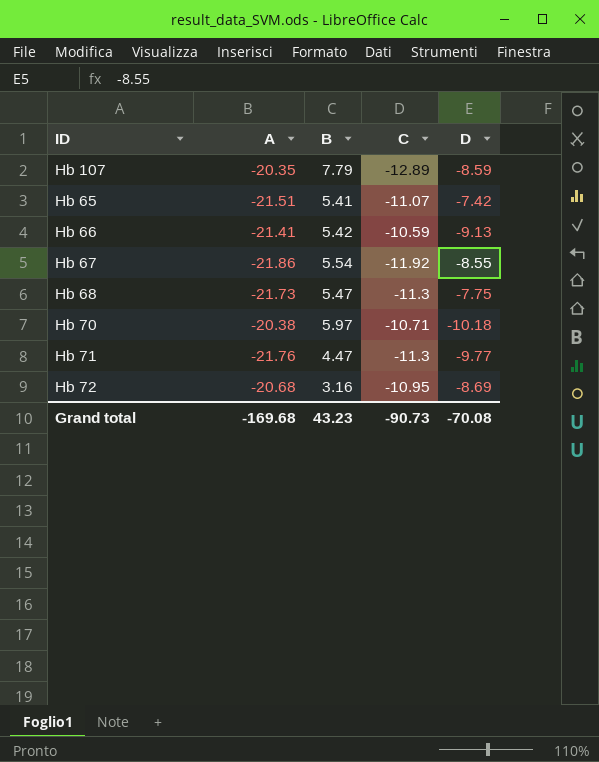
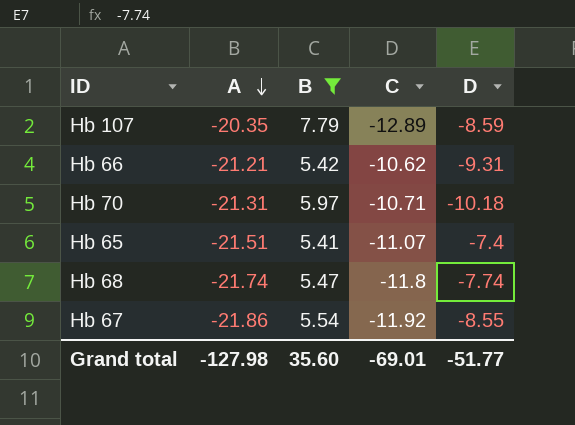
filter: none -> B >= 5.41
row order: none -> A descending
Hb 66 | A: -21.41 -> -21.21
Hb 66 | C: -10.59 -> -10.62
Hb 66 | D: -9.13 -> -9.31
Hb 70 | A: -20.38 -> -21.31
Hb 65 | D: -7.42 -> -7.4
Hb 68 | A: -21.73 -> -21.74
Hb 68 | C: -11.3 -> -11.8
Hb 68 | D: -7.75 -> -7.74
Grand total | A: -169.68 -> -127.98
Grand total | B: 43.23 -> 35.60
Grand total | C: -90.73 -> -69.01
Grand total | D: -70.08 -> -51.77

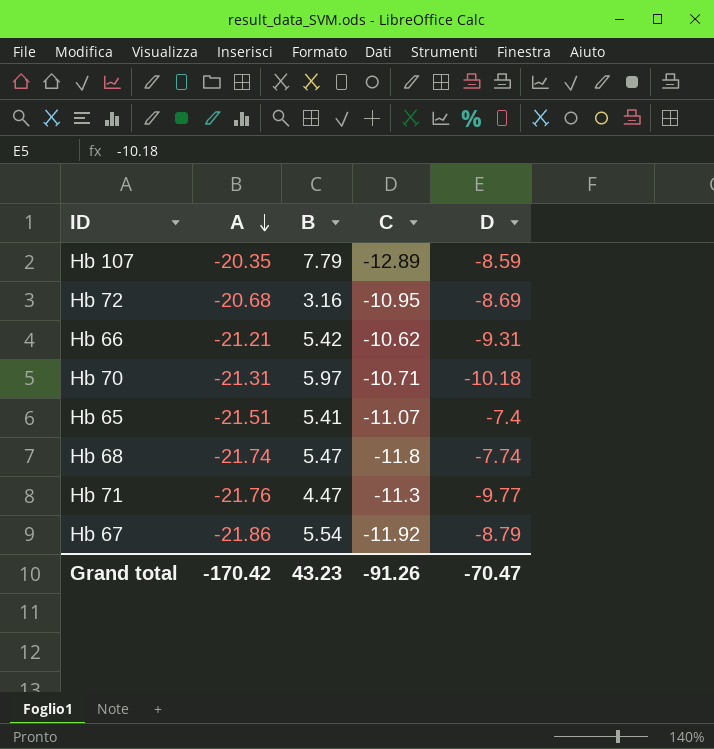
filter: B >= 5.41 -> none
Hb 67 | D: -8.55 -> -8.79
Grand total | A: -127.98 -> -170.42
Grand total | B: 35.60 -> 43.23
Grand total | C: -69.01 -> -91.26
Grand total | D: -51.77 -> -70.47

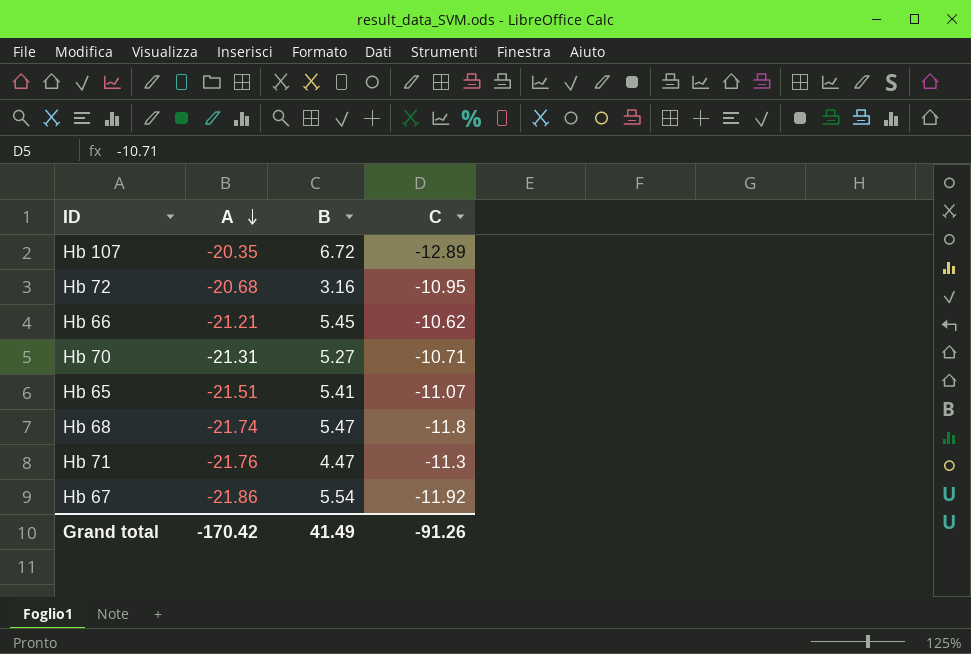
column D | position: 5 -> none
Hb 107 | B: 7.79 -> 6.72
Hb 66 | B: 5.42 -> 5.45
Hb 70 | B: 5.97 -> 5.27
Grand total | B: 43.23 -> 41.49

